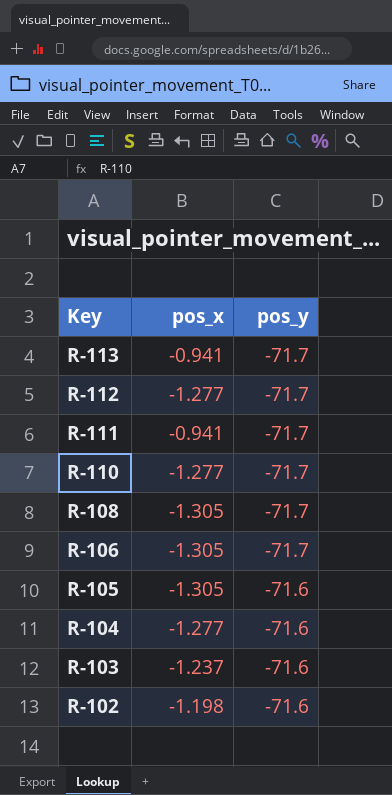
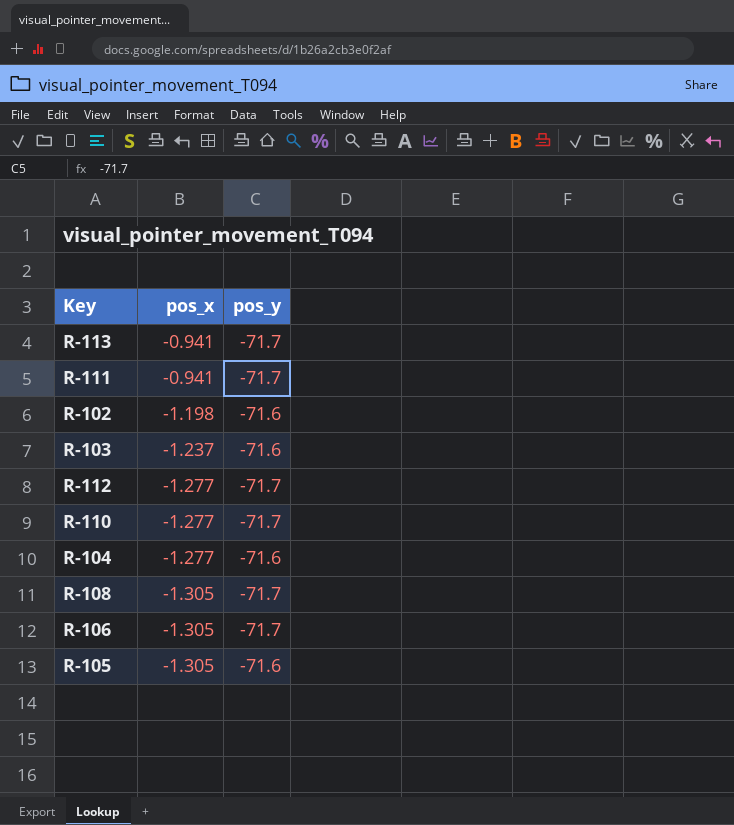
row order: Key descending -> pos_x descending

